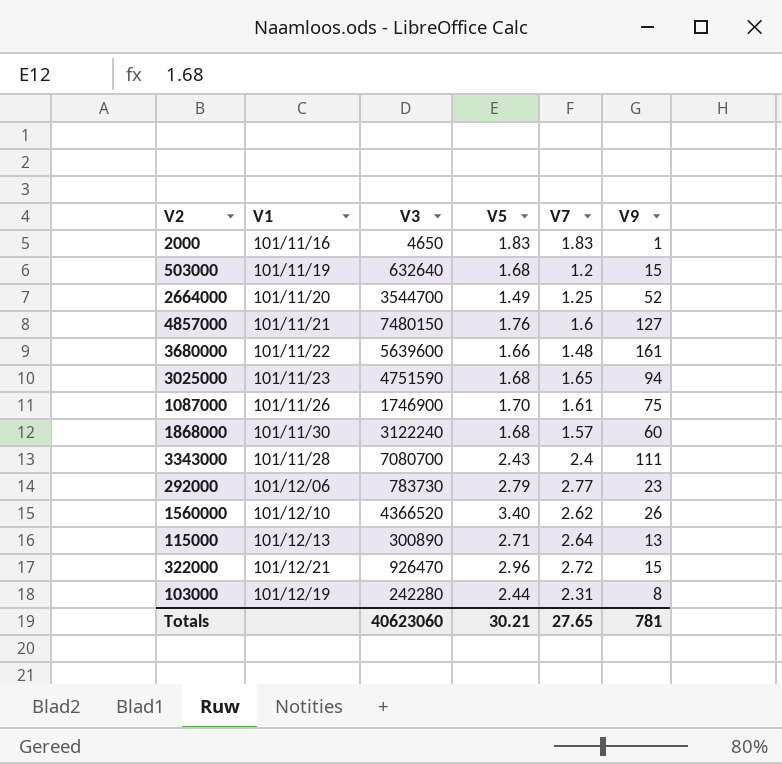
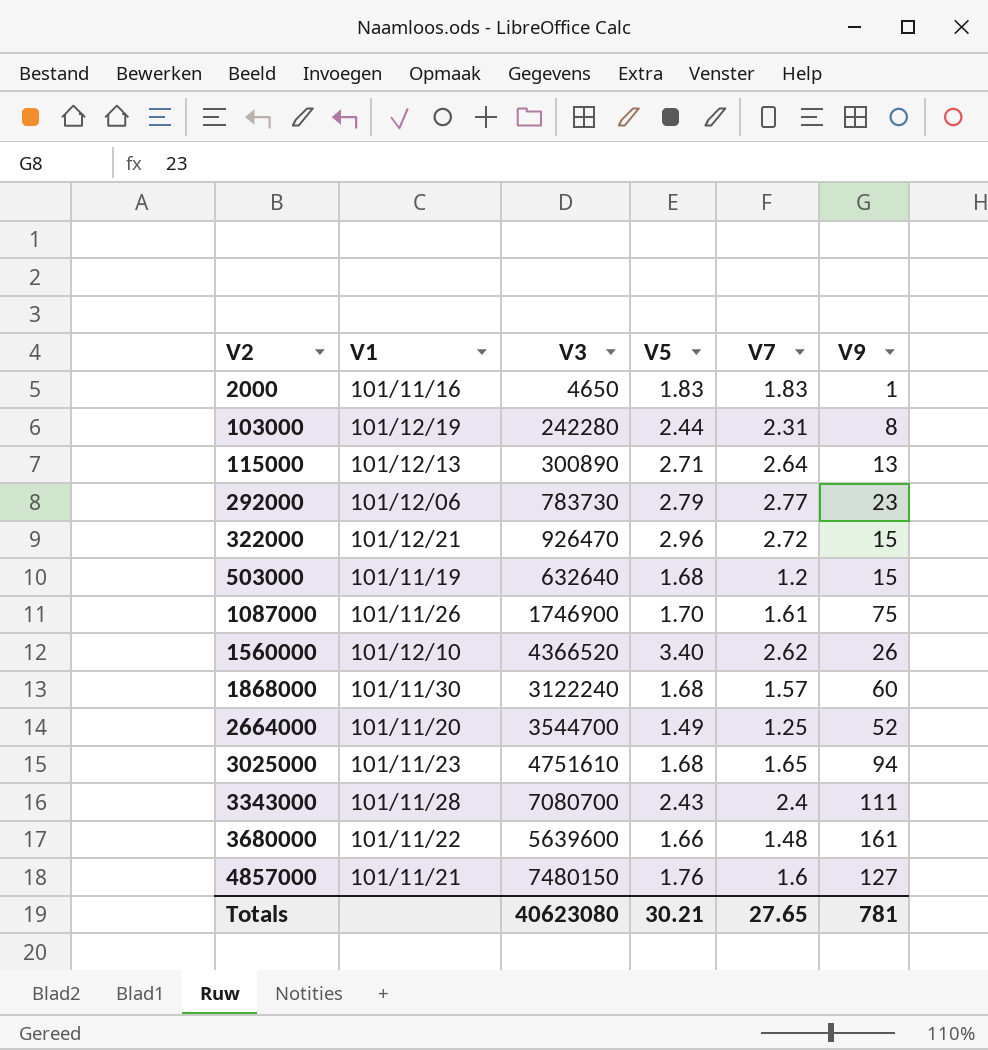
row order: none -> V2 ascending
3025000 | V3: 4751590 -> 4751610
Totals | V3: 40623060 -> 40623080

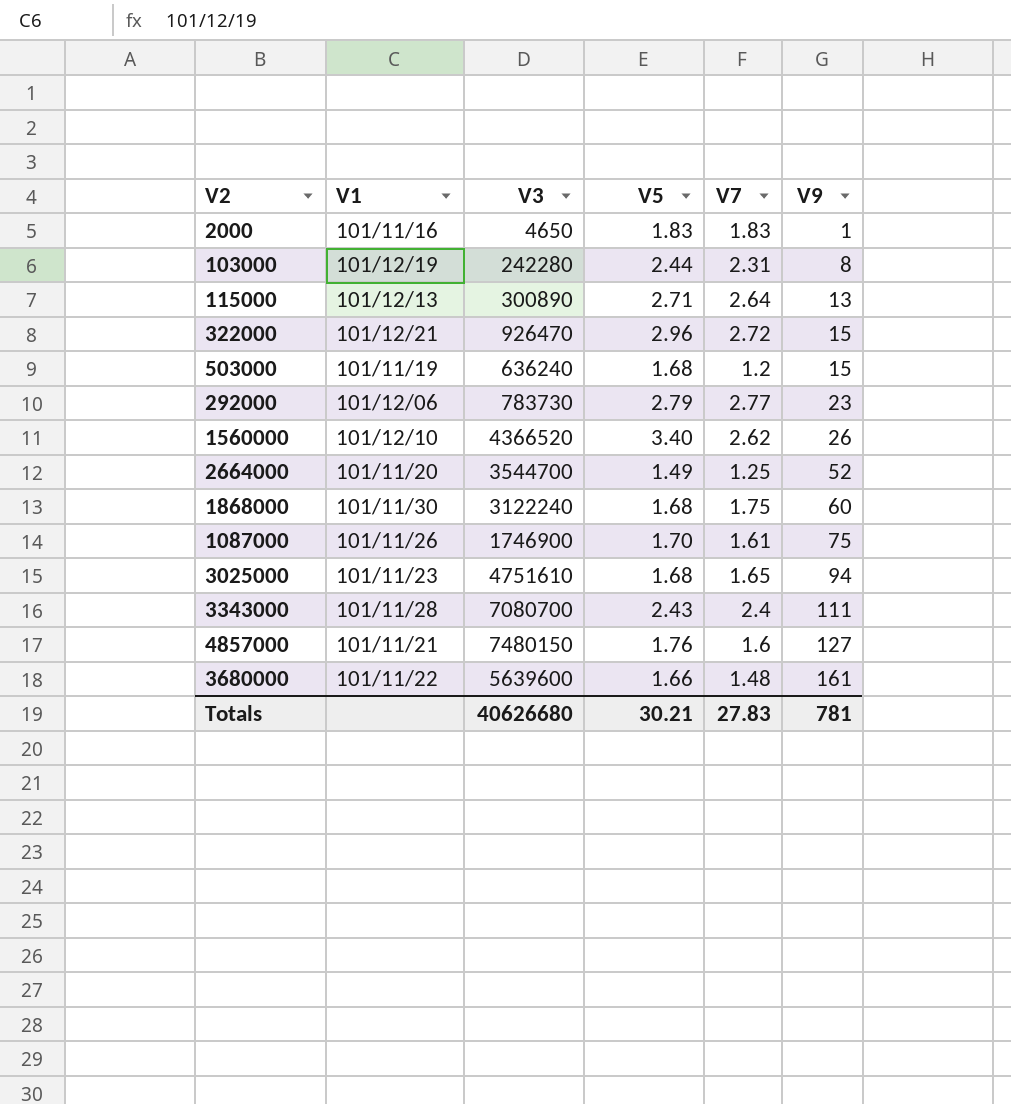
row order: V2 ascending -> V9 ascending
503000 | V3: 632640 -> 636240
1868000 | V7: 1.57 -> 1.75
Totals | V3: 40623080 -> 40626680
Totals | V7: 27.65 -> 27.83

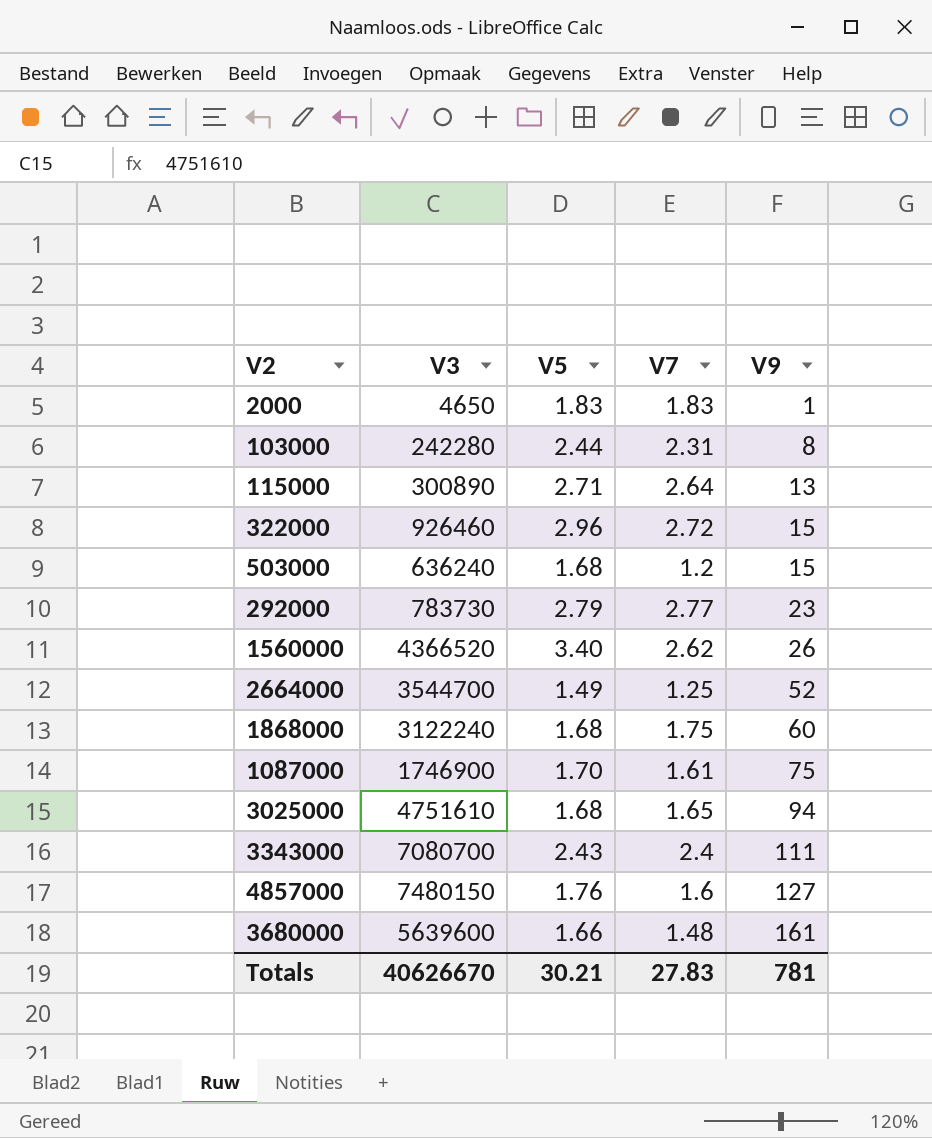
column V1 | position: 2 -> none
322000 | V3: 926470 -> 926460
Totals | V3: 40626680 -> 40626670

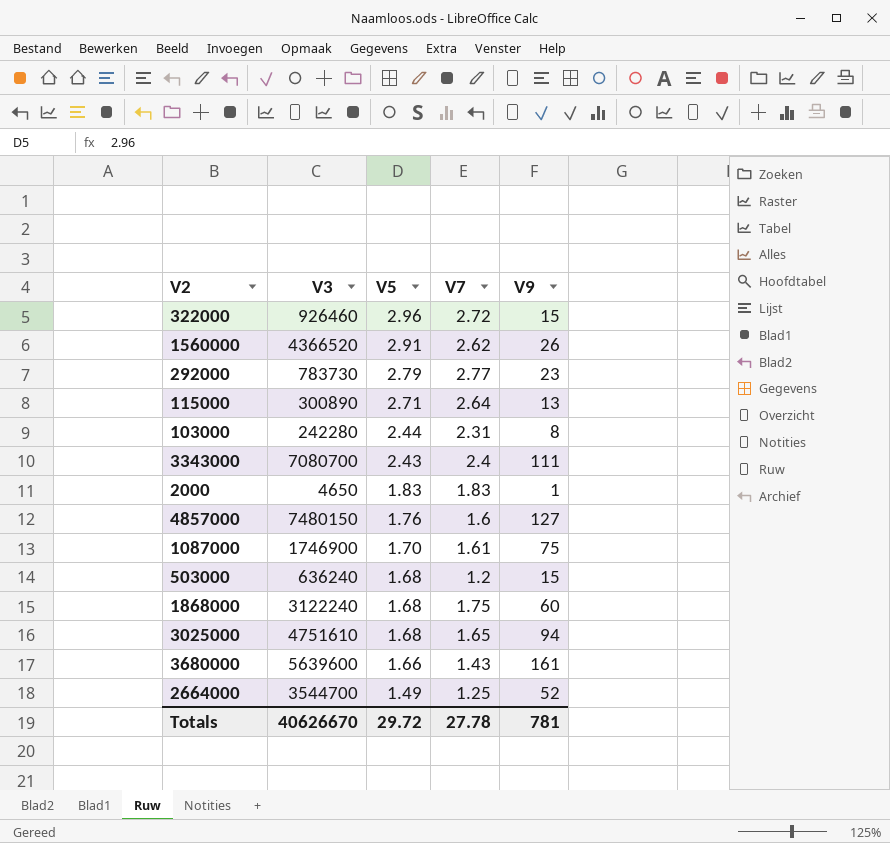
row order: V9 ascending -> V5 descending
1560000 | V5: 3.40 -> 2.91
3680000 | V7: 1.48 -> 1.43
Totals | V5: 30.21 -> 29.72
Totals | V7: 27.83 -> 27.78

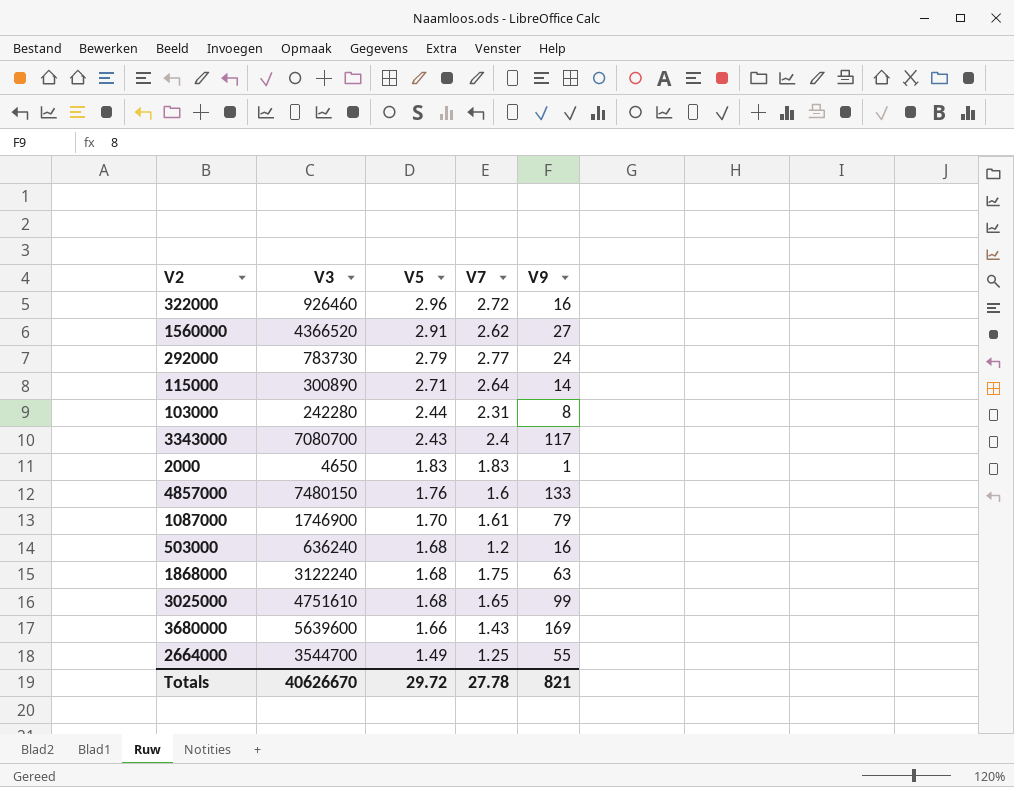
322000 | V9: 15 -> 16
1560000 | V9: 26 -> 27
292000 | V9: 23 -> 24
115000 | V9: 13 -> 14
3343000 | V9: 111 -> 117
4857000 | V9: 127 -> 133
1087000 | V9: 75 -> 79
503000 | V9: 15 -> 16
1868000 | V9: 60 -> 63
3025000 | V9: 94 -> 99
3680000 | V9: 161 -> 169
2664000 | V9: 52 -> 55
Totals | V9: 781 -> 821

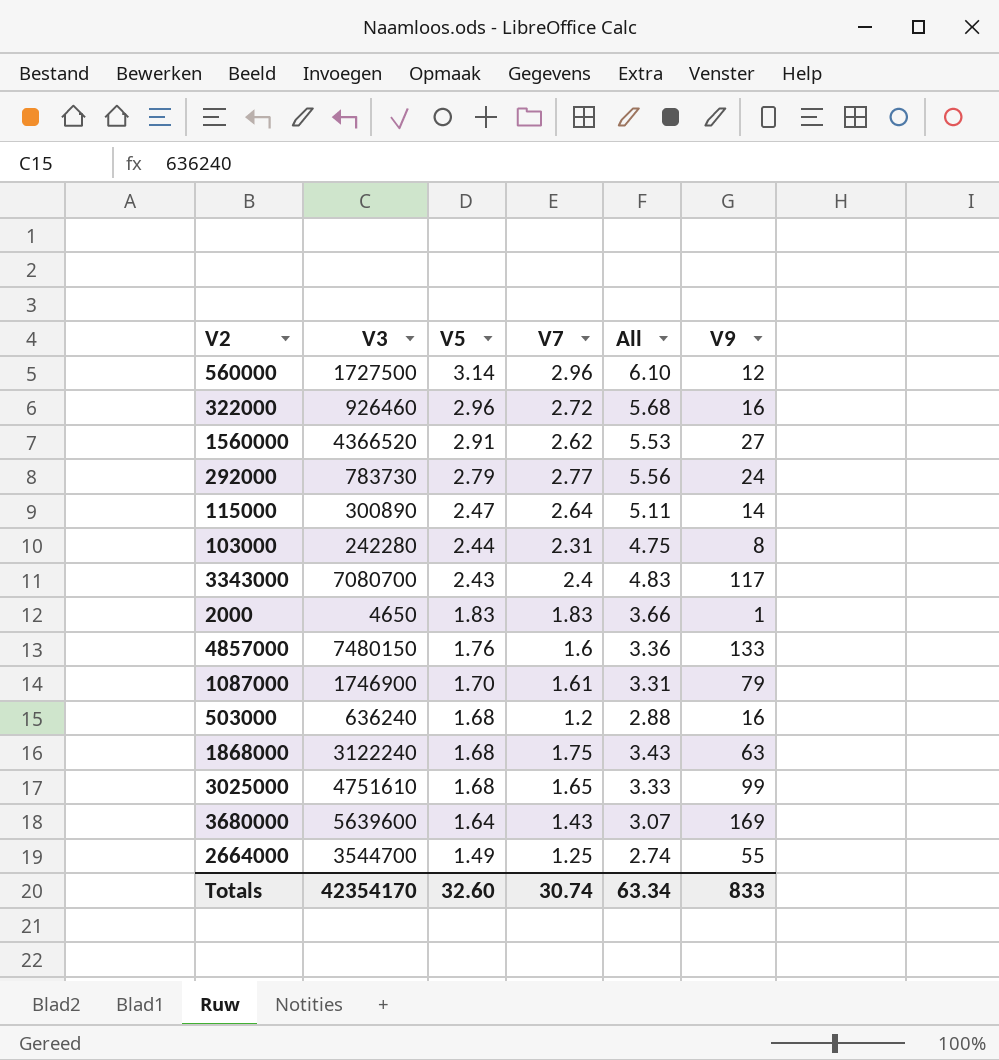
column All | formula: none -> [V5] + [V7]
row 560000: none -> 1727500 | 3.14 | 2.96 | 6.10 | 12
115000 | V5: 2.71 -> 2.47
3680000 | V5: 1.66 -> 1.64
Totals | V3: 40626670 -> 42354170
Totals | V5: 29.72 -> 32.60
Totals | V7: 27.78 -> 30.74
Totals | V9: 821 -> 833

